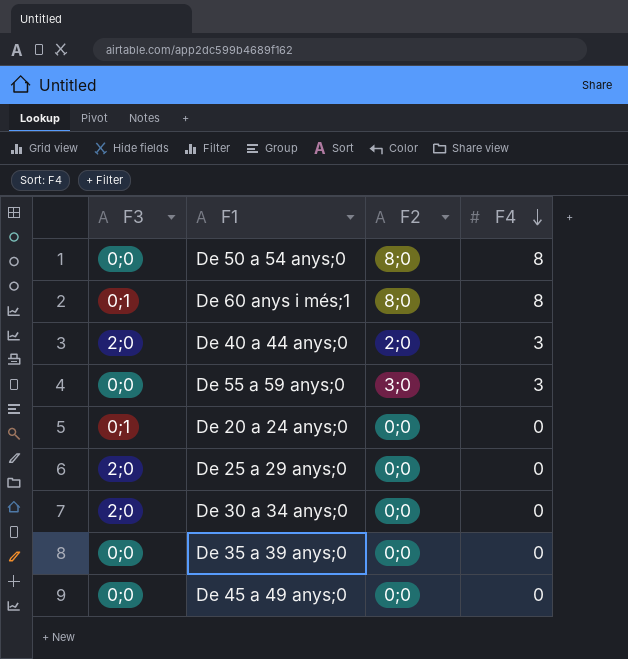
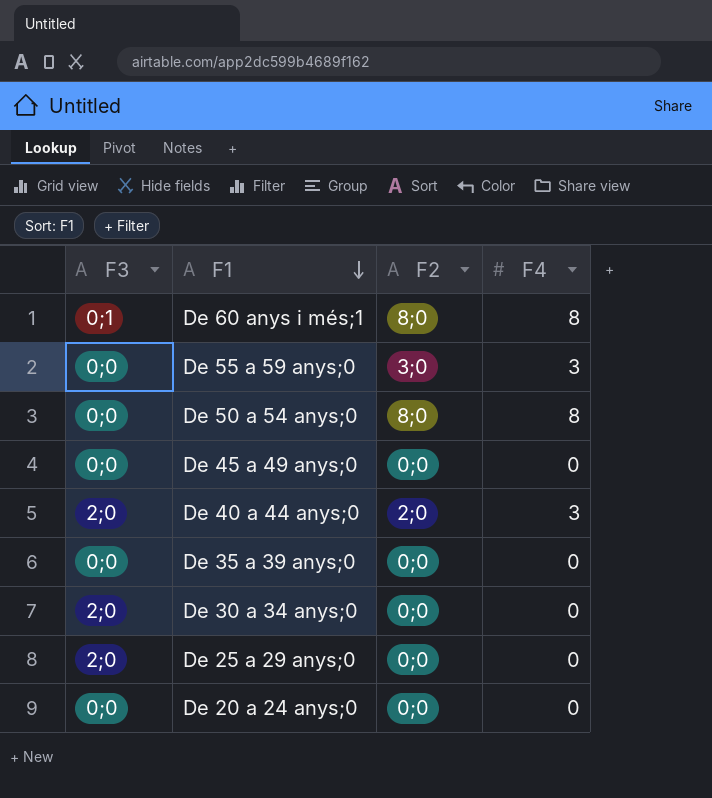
row order: F4 descending -> F1 descending
De 20 a 24 anys;0 | F3: 0;1 -> 0;0

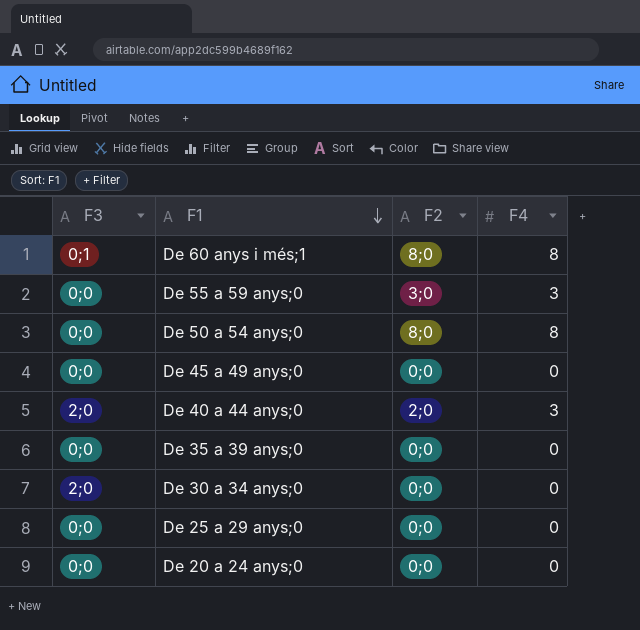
De 25 a 29 anys;0 | F3: 2;0 -> 0;0

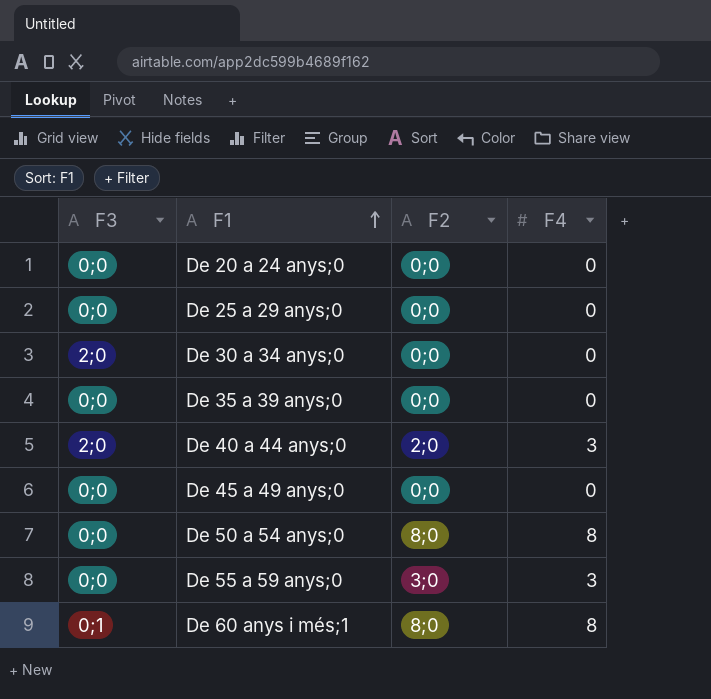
row order: F1 descending -> F1 ascending

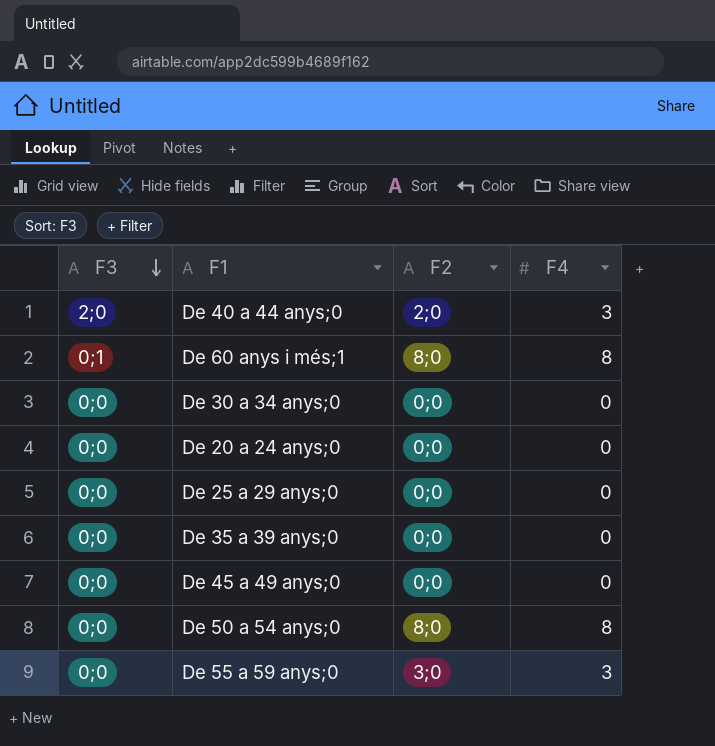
row order: F1 ascending -> F3 descending
De 30 a 34 anys;0 | F3: 2;0 -> 0;0

